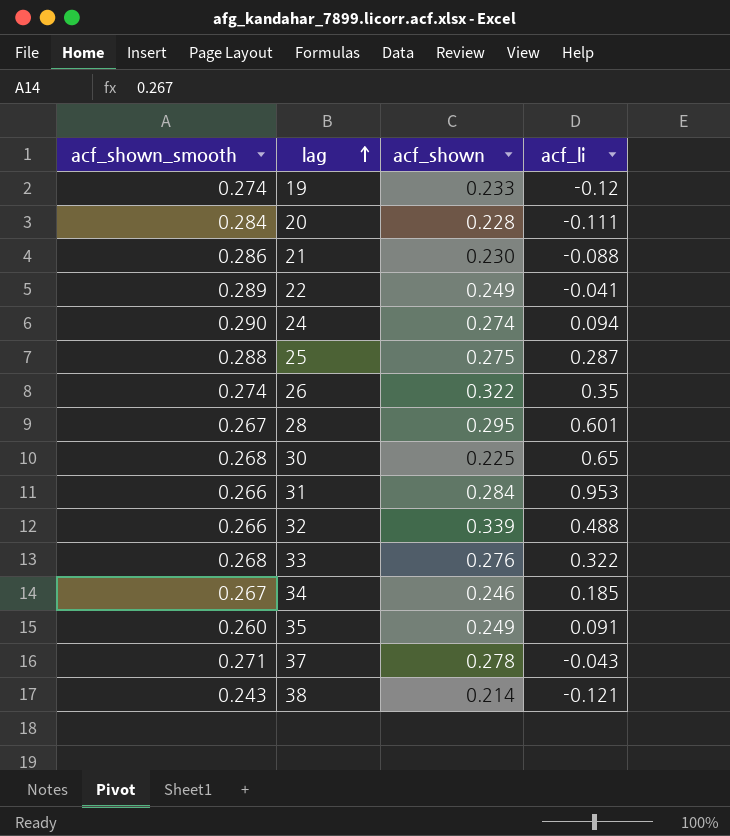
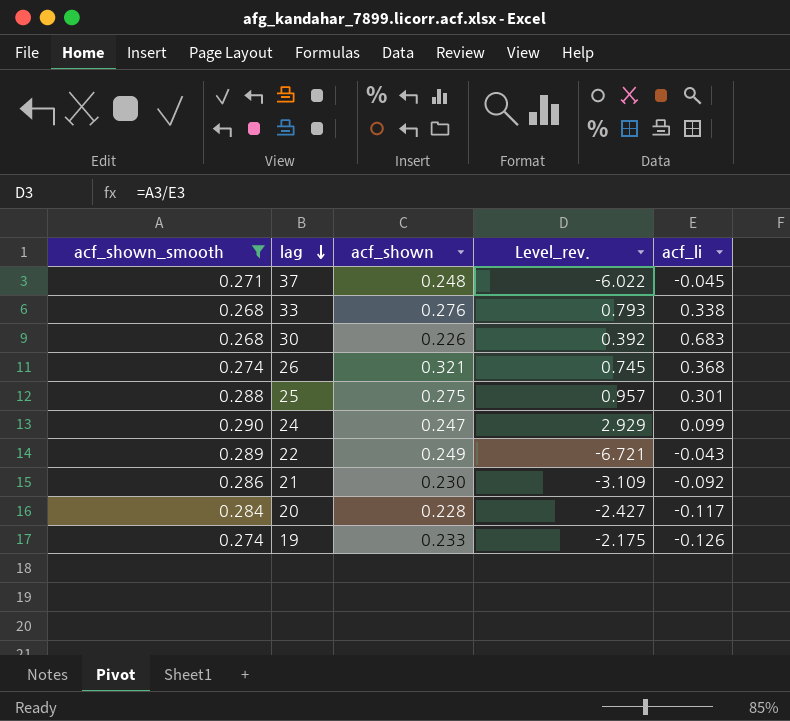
filter: none -> acf_shown_smooth >= 0.268
row order: lag ascending -> lag descending
column Level_rev. | formula: none -> [acf_shown_smooth] / [acf_li]
37 | acf_shown: 0.278 -> 0.248
37 | acf_li: -0.043 -> -0.045
33 | acf_li: 0.322 -> 0.338
30 | acf_shown: 0.225 -> 0.226
30 | acf_li: 0.65 -> 0.683
26 | acf_shown: 0.322 -> 0.321
26 | acf_li: 0.35 -> 0.368
25 | acf_li: 0.287 -> 0.301
24 | acf_shown: 0.274 -> 0.247
24 | acf_li: 0.094 -> 0.099
22 | acf_li: -0.041 -> -0.043
21 | acf_li: -0.088 -> -0.092
20 | acf_li: -0.111 -> -0.117
19 | acf_li: -0.12 -> -0.126

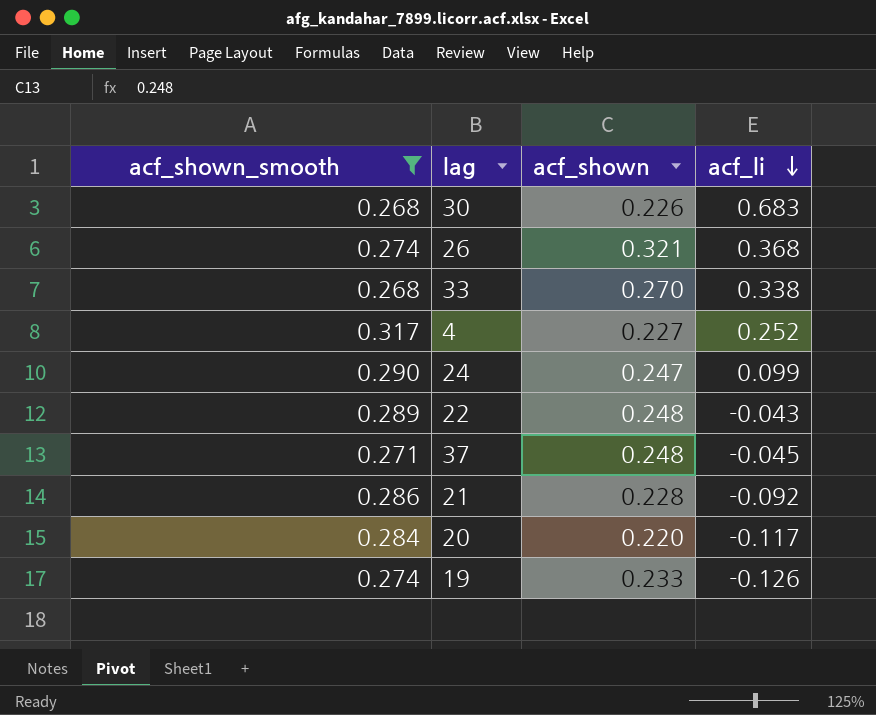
row order: lag descending -> acf_li descending
column Level_rev. | formula: [acf_shown_smooth] / [acf_li] -> none
row 25: 0.288 | 0.275 | 0.957 | 0.301 -> none
33 | acf_shown: 0.276 -> 0.270
row 4: none -> 0.317 | 0.227 | 0.252
22 | acf_shown: 0.249 -> 0.248
21 | acf_shown: 0.230 -> 0.228
20 | acf_shown: 0.228 -> 0.220

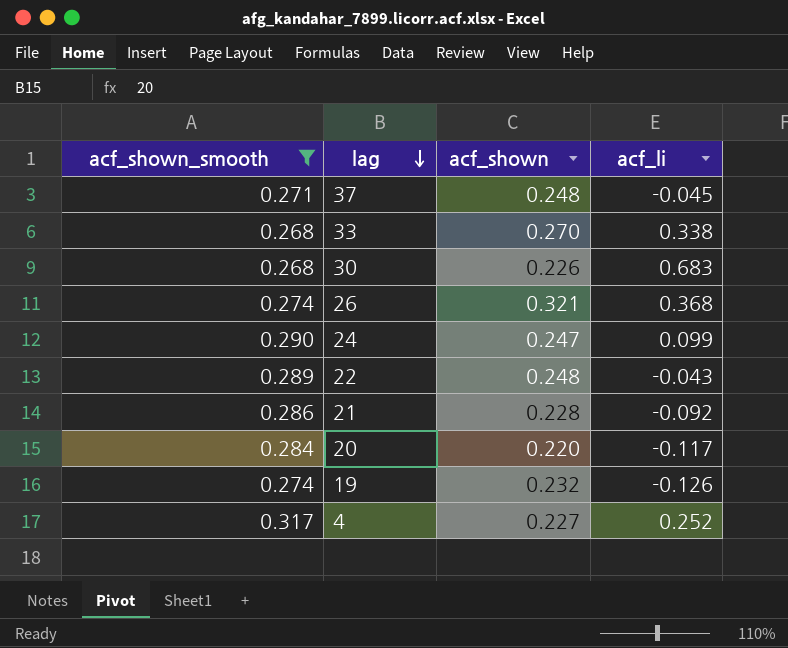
row order: acf_li descending -> lag descending
19 | acf_shown: 0.233 -> 0.232

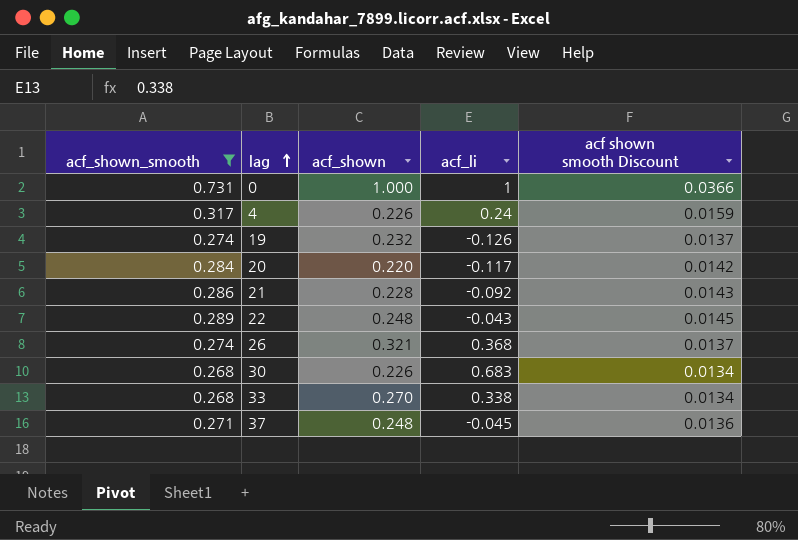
row order: lag descending -> lag ascending
column acf shown smooth Discount | formula: none -> [acf_shown_smooth] * 0.05
row 24: 0.290 | 0.247 | 0.099 -> none
row 0: none -> 0.731 | 1.000 | 1 | 0.0366
4 | acf_shown: 0.227 -> 0.226
4 | acf_li: 0.252 -> 0.24

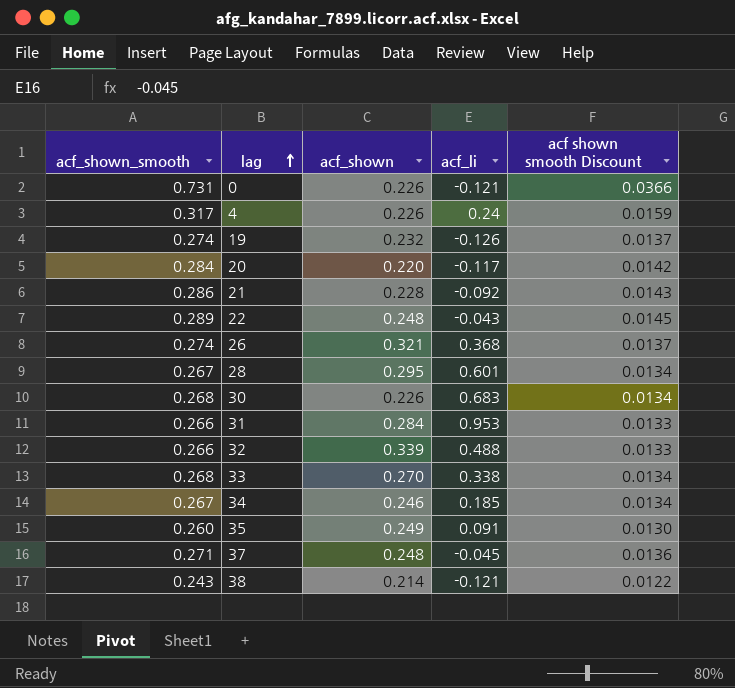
filter: acf_shown_smooth >= 0.268 -> none
0 | acf_shown: 1.000 -> 0.226
0 | acf_li: 1 -> -0.121

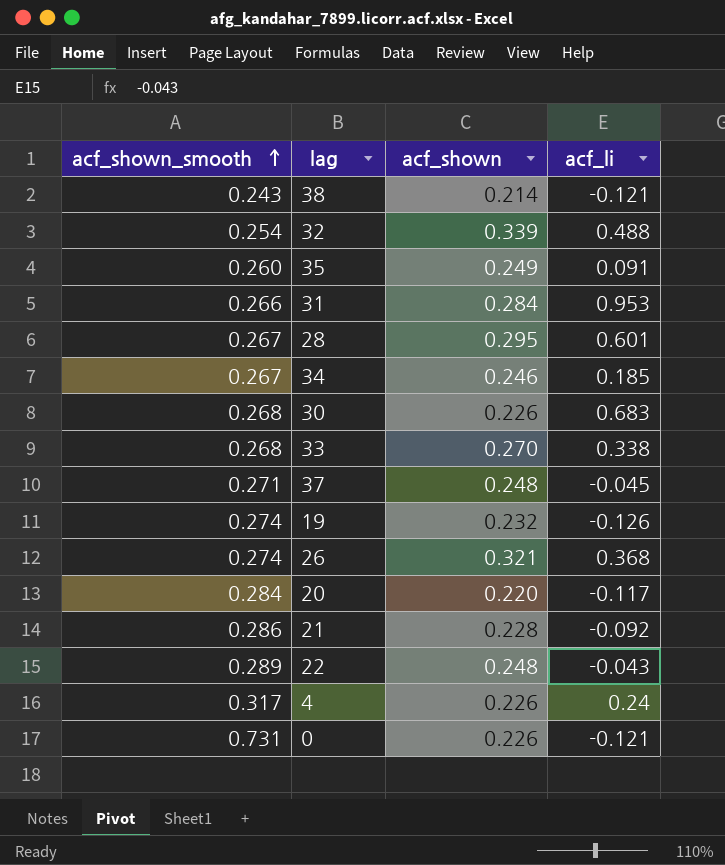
row order: lag ascending -> acf_shown_smooth ascending
column acf shown smooth Discount | formula: [acf_shown_smooth] * 0.05 -> none
32 | acf_shown_smooth: 0.266 -> 0.254

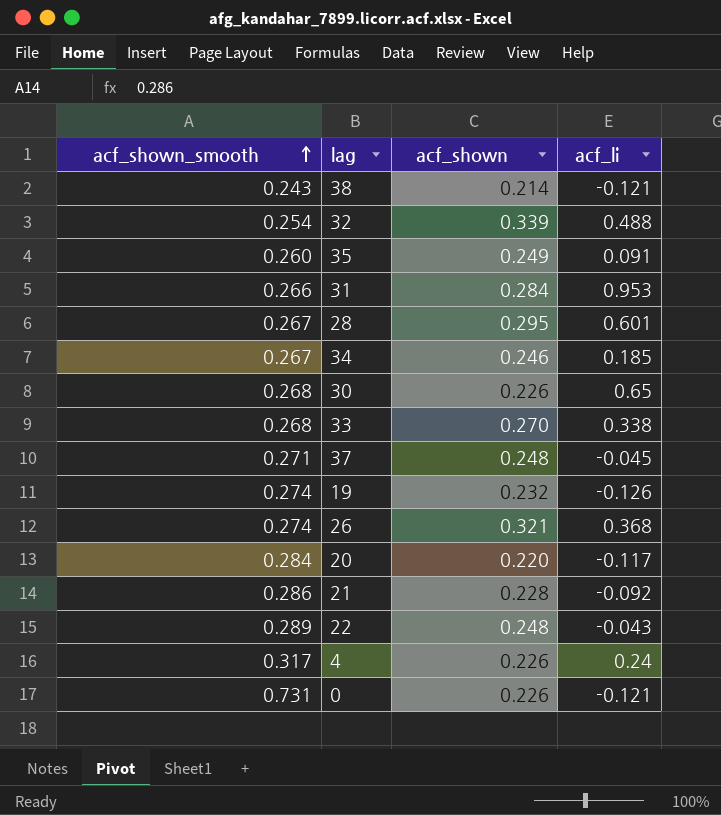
30 | acf_li: 0.683 -> 0.65

